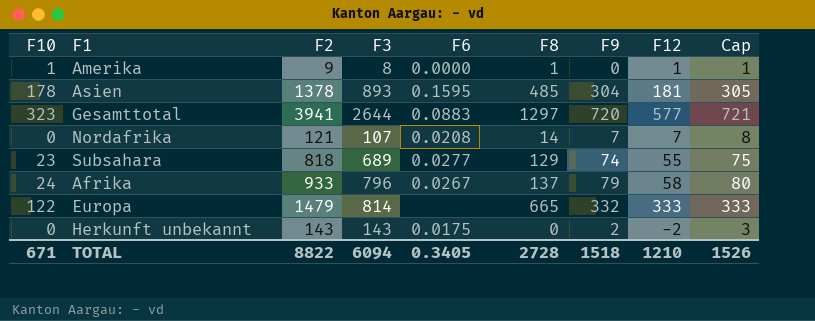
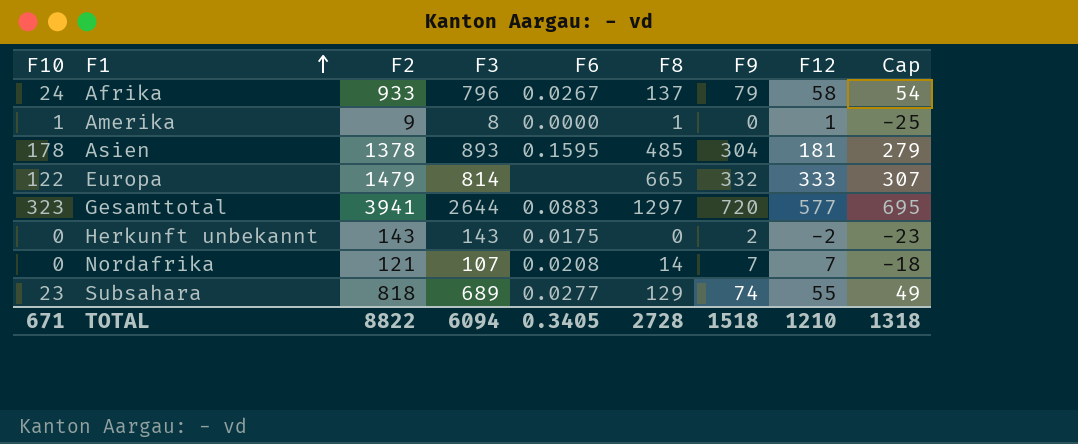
row order: none -> F1 ascending
column Cap | formula: [F9] + 1 -> [F9] - 25
TOTAL | Cap: 1526 -> 1318

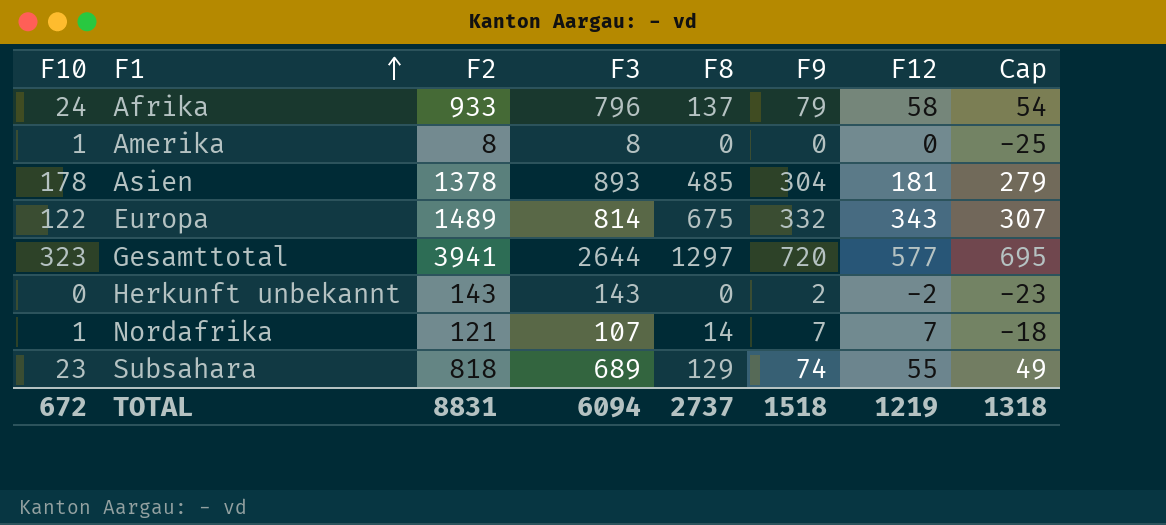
column F6 | position: 5 -> none
Amerika | F2: 9 -> 8
Amerika | F8: 1 -> 0
Amerika | F12: 1 -> 0
Europa | F2: 1479 -> 1489
Europa | F8: 665 -> 675
Europa | F12: 333 -> 343
Nordafrika | F10: 0 -> 1
TOTAL | F10: 671 -> 672
TOTAL | F2: 8822 -> 8831
TOTAL | F8: 2728 -> 2737
TOTAL | F12: 1210 -> 1219

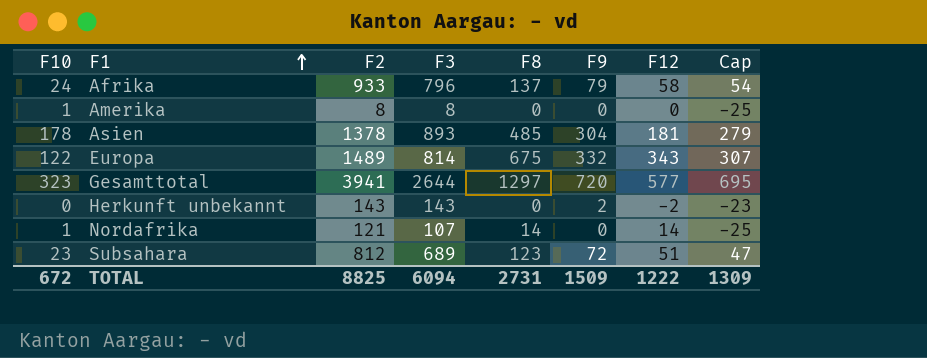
Nordafrika | F9: 7 -> 0
Nordafrika | F12: 7 -> 14
Nordafrika | Cap: -18 -> -25
Subsahara | F2: 818 -> 812
Subsahara | F8: 129 -> 123
Subsahara | F9: 74 -> 72
Subsahara | F12: 55 -> 51
Subsahara | Cap: 49 -> 47
TOTAL | F2: 8831 -> 8825
TOTAL | F8: 2737 -> 2731
TOTAL | F9: 1518 -> 1509
TOTAL | F12: 1219 -> 1222
TOTAL | Cap: 1318 -> 1309

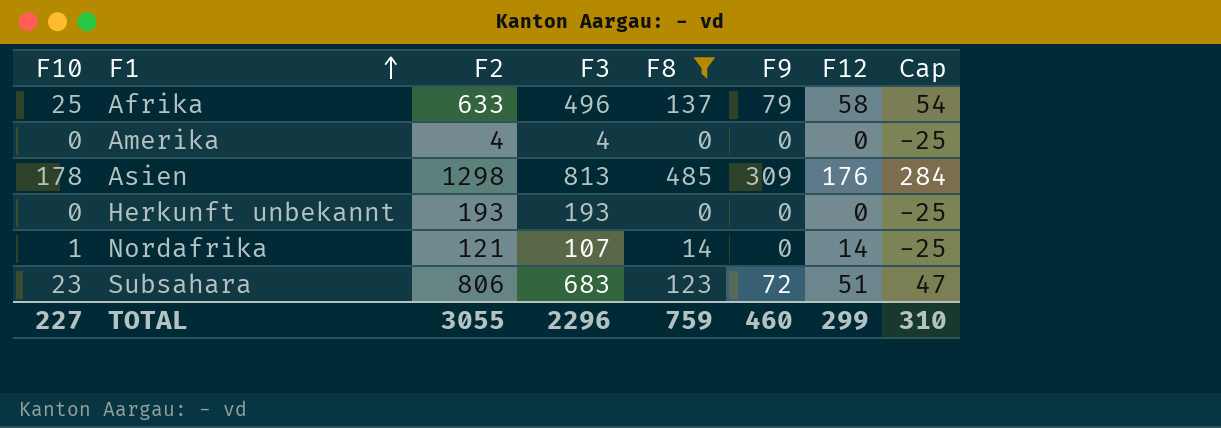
filter: none -> F8 <= 485
Afrika | F10: 24 -> 25
Afrika | F2: 933 -> 633
Afrika | F3: 796 -> 496
Amerika | F10: 1 -> 0
Amerika | F2: 8 -> 4
Amerika | F3: 8 -> 4
Asien | F2: 1378 -> 1298
Asien | F3: 893 -> 813
Asien | F9: 304 -> 309
Asien | F12: 181 -> 176
Asien | Cap: 279 -> 284
Herkunft unbekannt | F2: 143 -> 193
Herkunft unbekannt | F3: 143 -> 193
Herkunft unbekannt | F9: 2 -> 0
Herkunft unbekannt | F12: -2 -> 0
Herkunft unbekannt | Cap: -23 -> -25
Subsahara | F2: 812 -> 806
Subsahara | F3: 689 -> 683
TOTAL | F10: 672 -> 227
TOTAL | F2: 8825 -> 3055
TOTAL | F3: 6094 -> 2296
TOTAL | F8: 2731 -> 759
TOTAL | F9: 1509 -> 460
TOTAL | F12: 1222 -> 299
TOTAL | Cap: 1309 -> 310

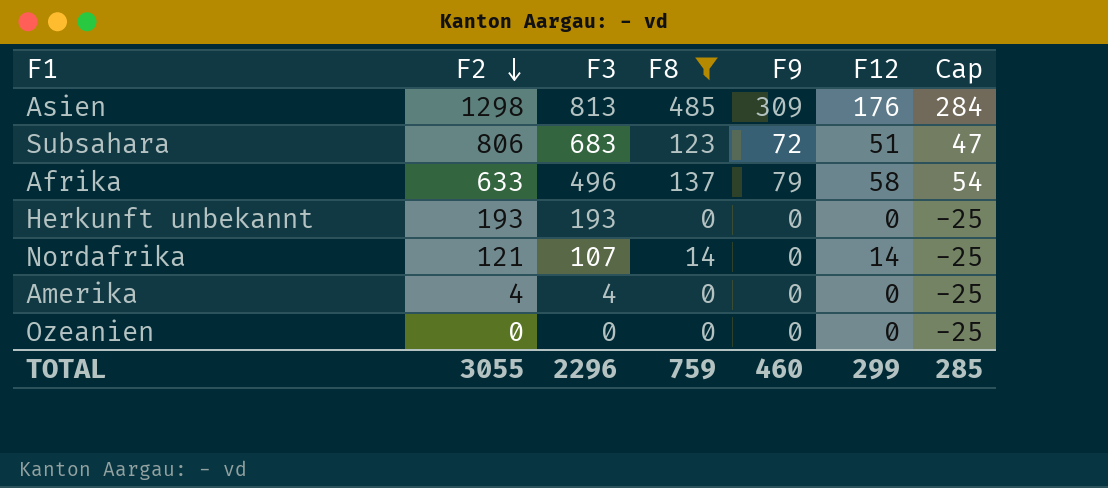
row order: F1 ascending -> F2 descending
column F10 | position: 1 -> none
row Ozeanien: none -> 0 | 0 | 0 | 0 | 0 | -25
TOTAL | Cap: 310 -> 285

